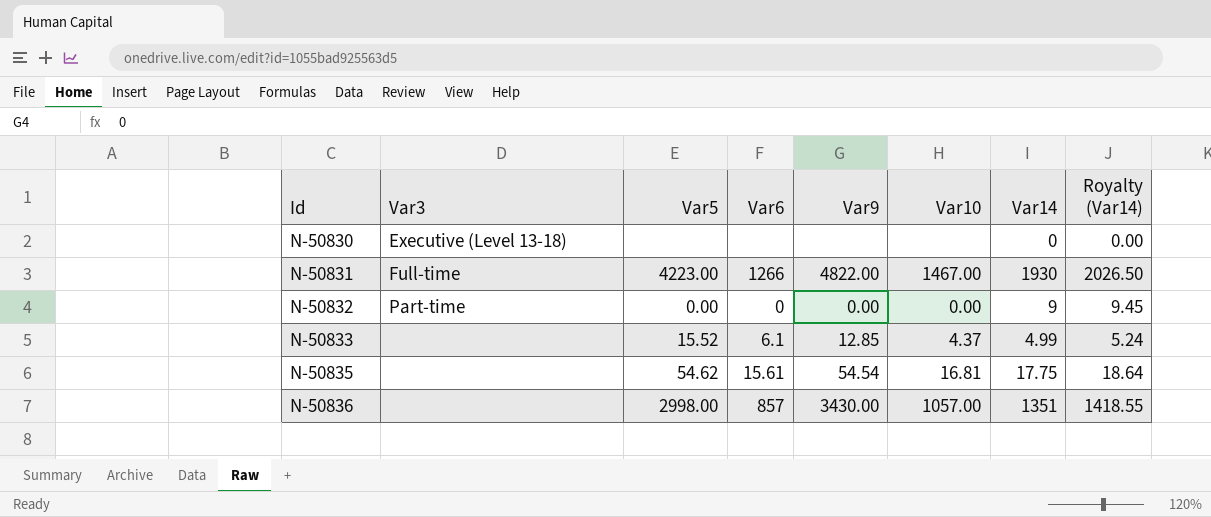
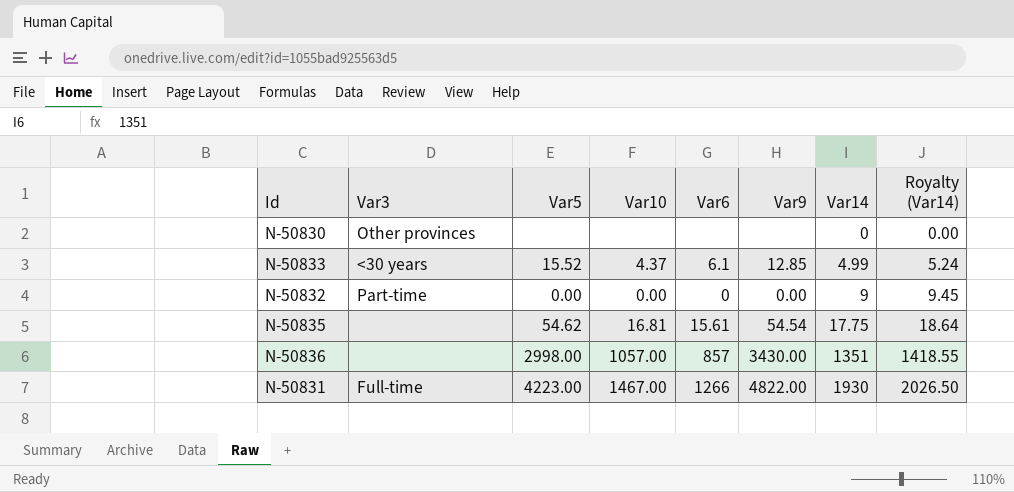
row order: Id ascending -> Var14 ascending
column Var10 | position: 6 -> 4
N-50830 | Var3: Executive (Level 13-18) -> Other provinces
N-50833 | Var3: none -> <30 years

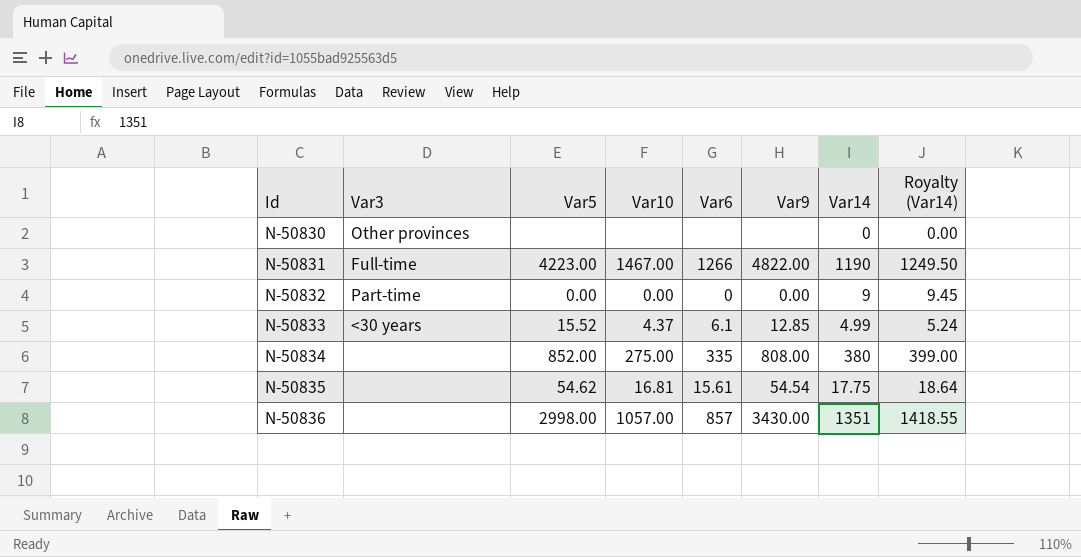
row order: Var14 ascending -> Id ascending
N-50831 | Var14: 1930 -> 1190
N-50831 | Royalty (Var14): 2026.50 -> 1249.50
row N-50834: none -> none | 852.00 | 275.00 | 335 | 808.00 | 380 | 399.00

